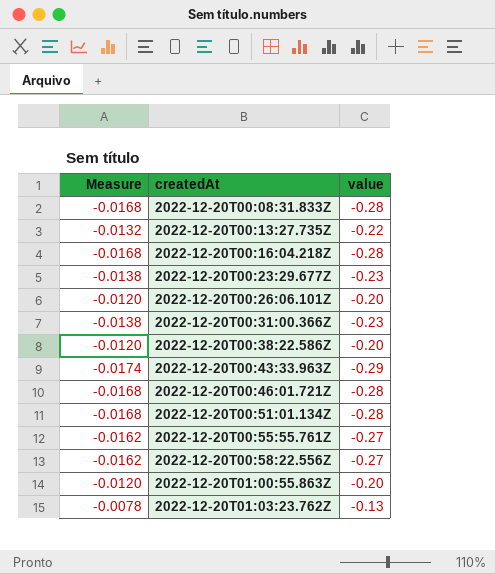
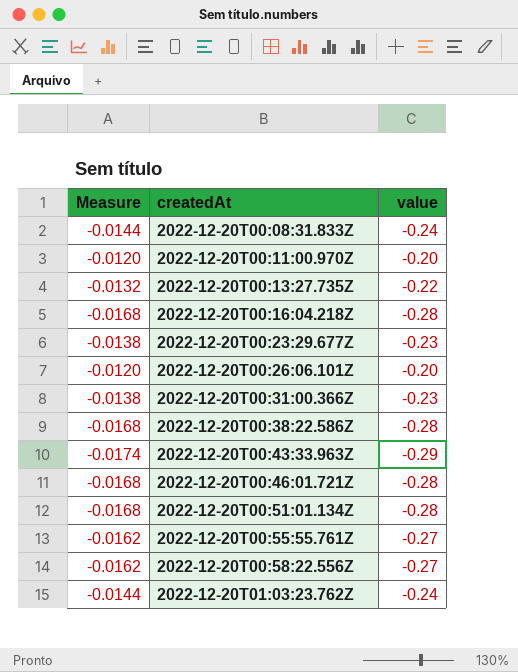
row 2022-12-20T01:00:55.863Z: -0.0120 | -0.20 -> none
2022-12-20T00:08:31.833Z | Measure: -0.0168 -> -0.0144
2022-12-20T00:08:31.833Z | value: -0.28 -> -0.24
row 2022-12-20T00:11:00.970Z: none -> -0.0120 | -0.20
2022-12-20T00:38:22.586Z | Measure: -0.0120 -> -0.0168
2022-12-20T00:38:22.586Z | value: -0.20 -> -0.28
2022-12-20T01:03:23.762Z | Measure: -0.0078 -> -0.0144
2022-12-20T01:03:23.762Z | value: -0.13 -> -0.24

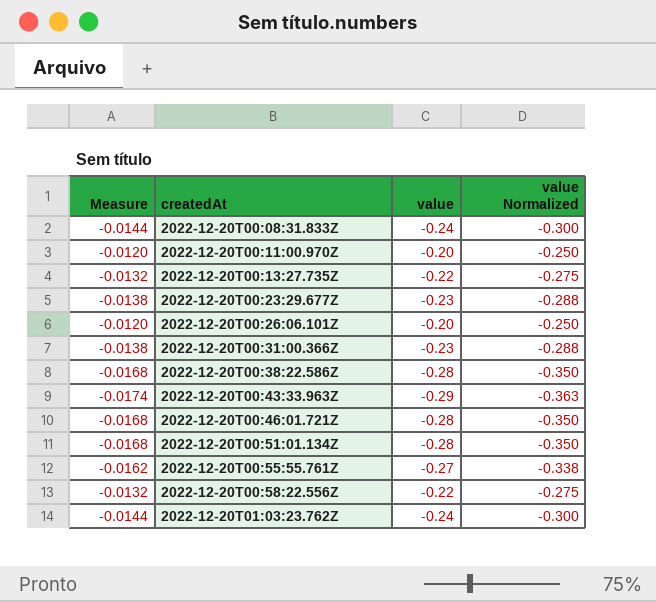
column value Normalized | formula: none -> [value] * 1.25
row 2022-12-20T00:16:04.218Z: -0.0168 | -0.28 -> none
2022-12-20T00:58:22.556Z | Measure: -0.0162 -> -0.0132
2022-12-20T00:58:22.556Z | value: -0.27 -> -0.22

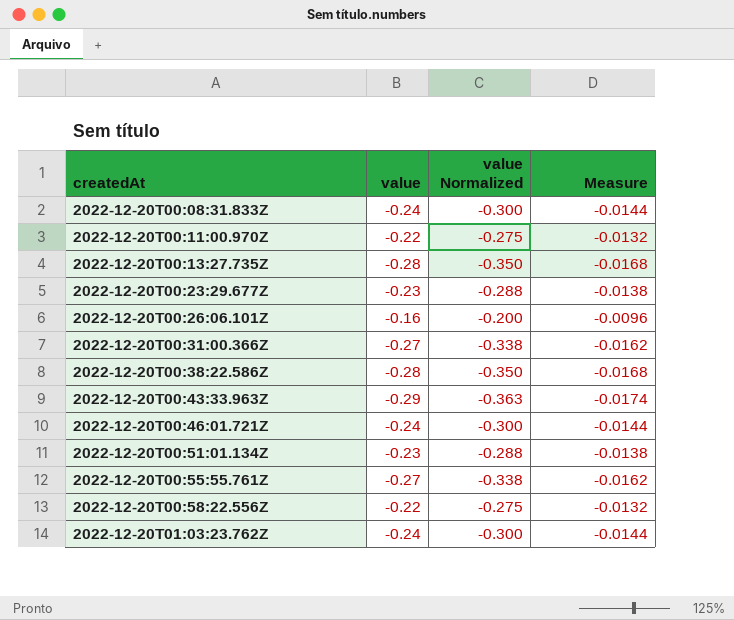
column Measure | position: 1 -> 4
2022-12-20T00:11:00.970Z | value: -0.20 -> -0.22
2022-12-20T00:11:00.970Z | value Normalized: -0.250 -> -0.275
2022-12-20T00:11:00.970Z | Measure: -0.0120 -> -0.0132
2022-12-20T00:13:27.735Z | value: -0.22 -> -0.28
2022-12-20T00:13:27.735Z | value Normalized: -0.275 -> -0.350
2022-12-20T00:13:27.735Z | Measure: -0.0132 -> -0.0168
2022-12-20T00:26:06.101Z | value: -0.20 -> -0.16
2022-12-20T00:26:06.101Z | value Normalized: -0.250 -> -0.200
2022-12-20T00:26:06.101Z | Measure: -0.0120 -> -0.0096
2022-12-20T00:31:00.366Z | value: -0.23 -> -0.27
2022-12-20T00:31:00.366Z | value Normalized: -0.288 -> -0.338
2022-12-20T00:31:00.366Z | Measure: -0.0138 -> -0.0162
2022-12-20T00:46:01.721Z | value: -0.28 -> -0.24
2022-12-20T00:46:01.721Z | value Normalized: -0.350 -> -0.300
2022-12-20T00:46:01.721Z | Measure: -0.0168 -> -0.0144
2022-12-20T00:51:01.134Z | value: -0.28 -> -0.23
2022-12-20T00:51:01.134Z | value Normalized: -0.350 -> -0.288
2022-12-20T00:51:01.134Z | Measure: -0.0168 -> -0.0138

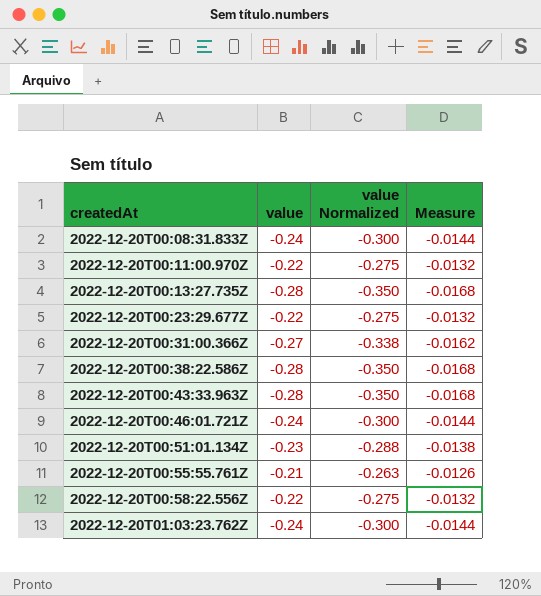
row 2022-12-20T00:26:06.101Z: -0.16 | -0.200 | -0.0096 -> none
2022-12-20T00:23:29.677Z | value: -0.23 -> -0.22
2022-12-20T00:23:29.677Z | value Normalized: -0.288 -> -0.275
2022-12-20T00:23:29.677Z | Measure: -0.0138 -> -0.0132
2022-12-20T00:43:33.963Z | value: -0.29 -> -0.28
2022-12-20T00:43:33.963Z | value Normalized: -0.363 -> -0.350
2022-12-20T00:43:33.963Z | Measure: -0.0174 -> -0.0168
2022-12-20T00:55:55.761Z | value: -0.27 -> -0.21
2022-12-20T00:55:55.761Z | value Normalized: -0.338 -> -0.263
2022-12-20T00:55:55.761Z | Measure: -0.0162 -> -0.0126

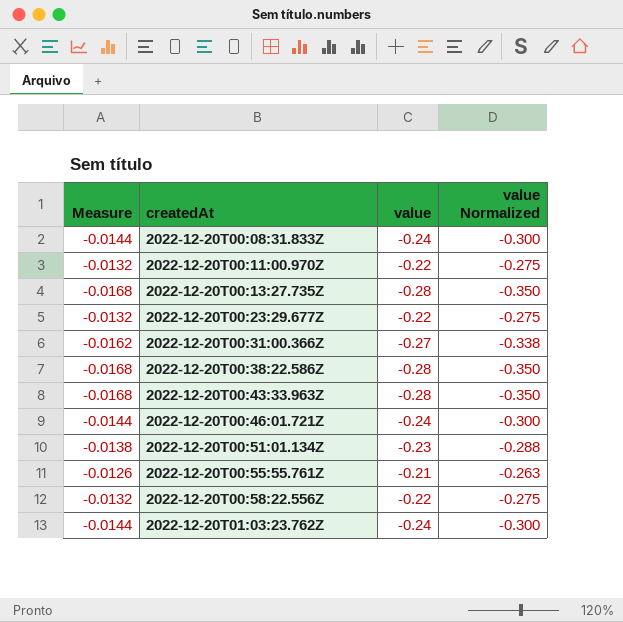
column Measure | position: 4 -> 1

